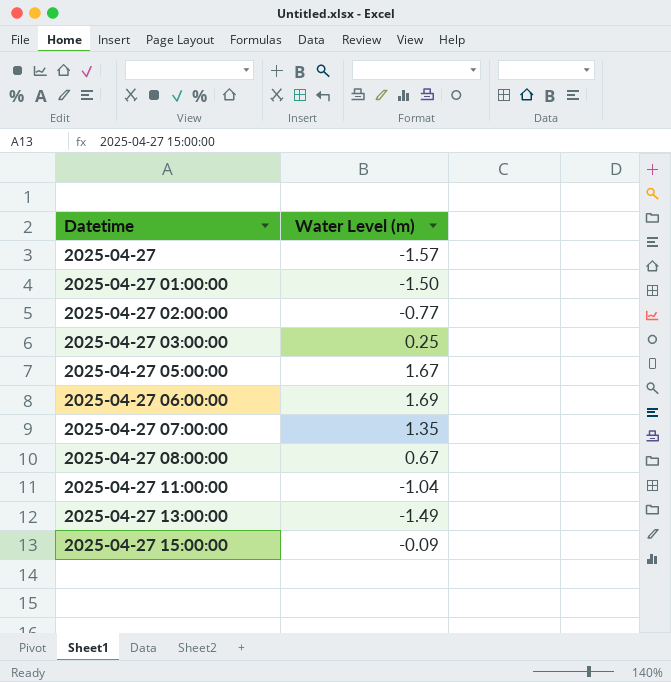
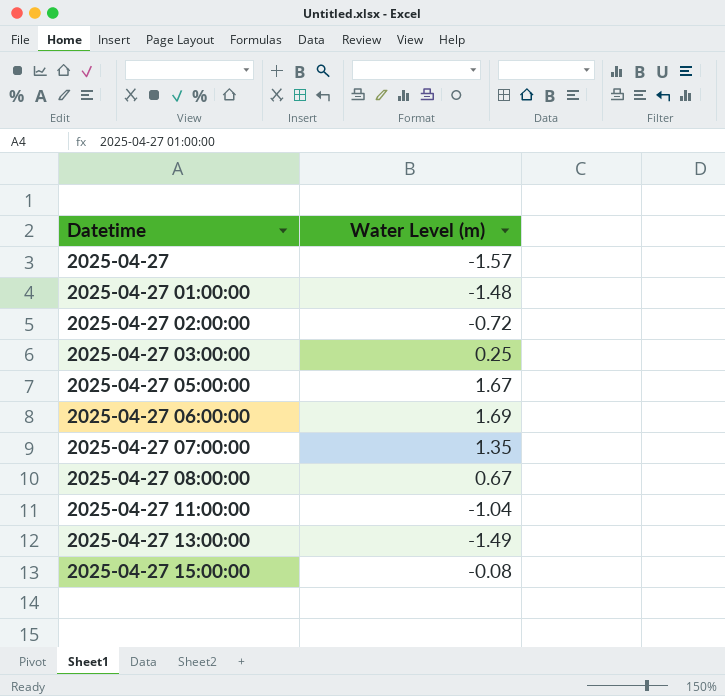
2025-04-27 01:00:00 | Water Level (m): -1.50 -> -1.48
2025-04-27 02:00:00 | Water Level (m): -0.77 -> -0.72
2025-04-27 15:00:00 | Water Level (m): -0.09 -> -0.08

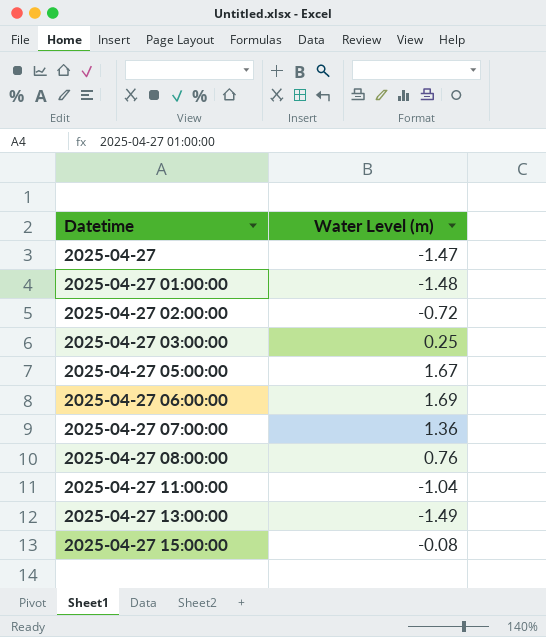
2025-04-27 | Water Level (m): -1.57 -> -1.47
2025-04-27 07:00:00 | Water Level (m): 1.35 -> 1.36
2025-04-27 08:00:00 | Water Level (m): 0.67 -> 0.76

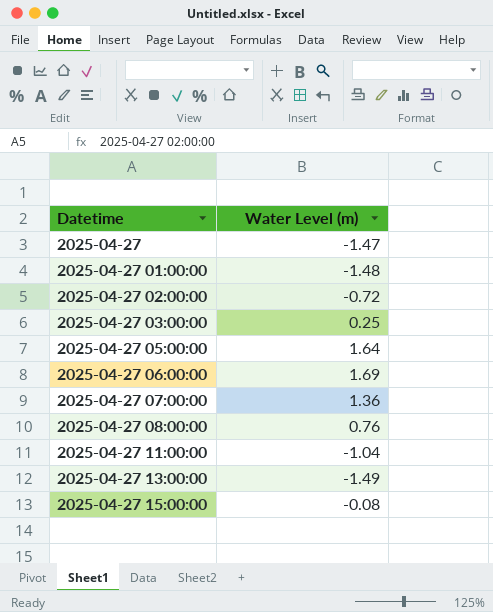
2025-04-27 05:00:00 | Water Level (m): 1.67 -> 1.64

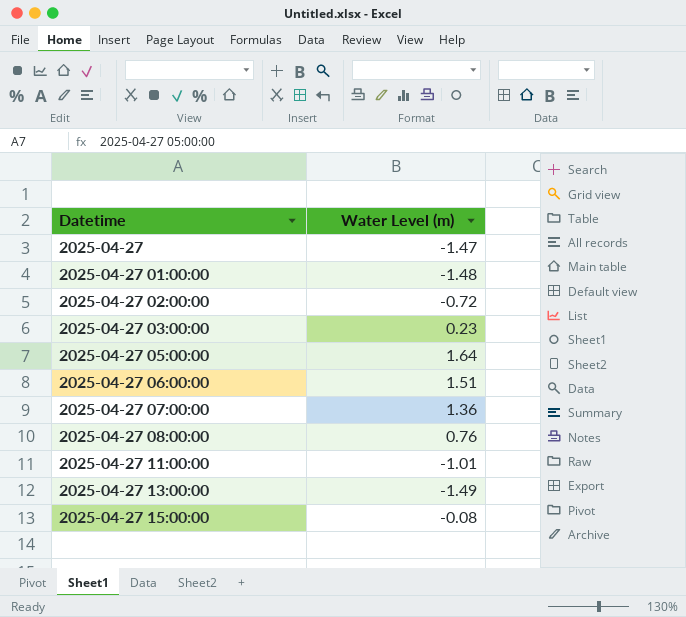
2025-04-27 03:00:00 | Water Level (m): 0.25 -> 0.23
2025-04-27 06:00:00 | Water Level (m): 1.69 -> 1.51
2025-04-27 11:00:00 | Water Level (m): -1.04 -> -1.01

